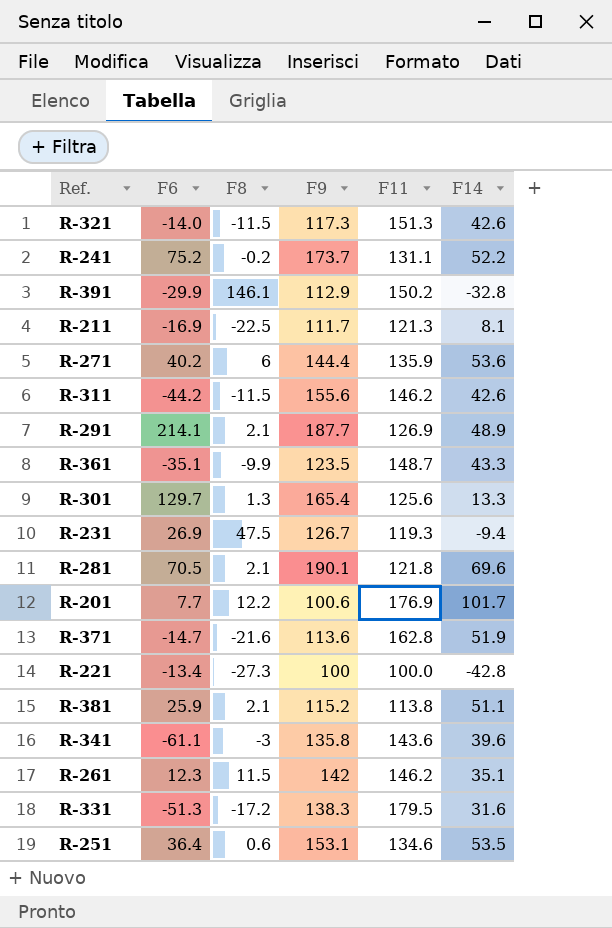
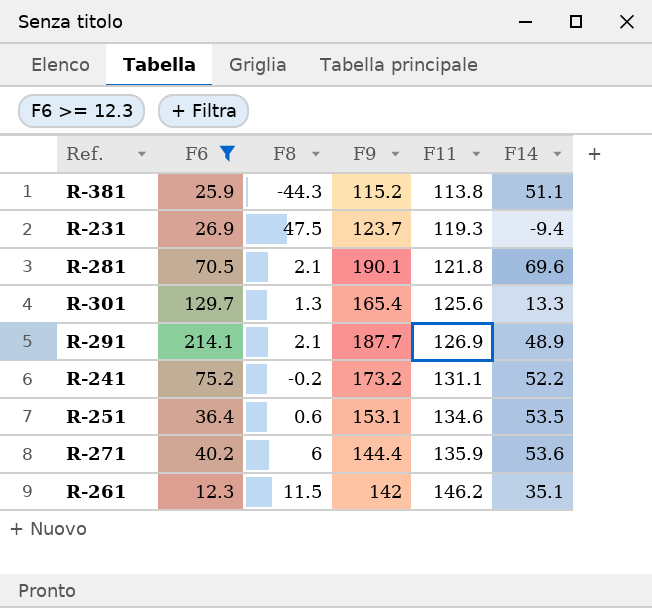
filter: none -> F6 >= 12.3
row order: none -> F11 ascending
R-381 | F8: 2.1 -> -44.3
R-231 | F9: 126.7 -> 123.7
R-241 | F9: 173.7 -> 173.2

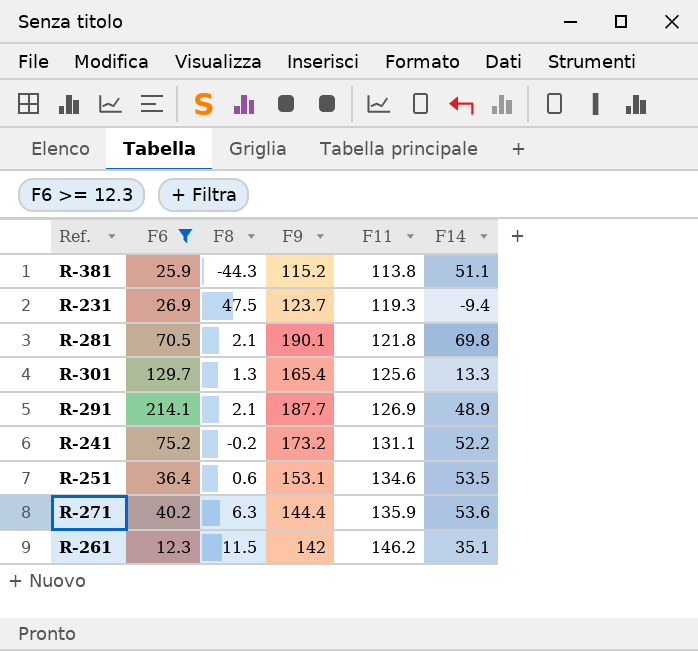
R-281 | F14: 69.6 -> 69.8
R-271 | F8: 6 -> 6.3

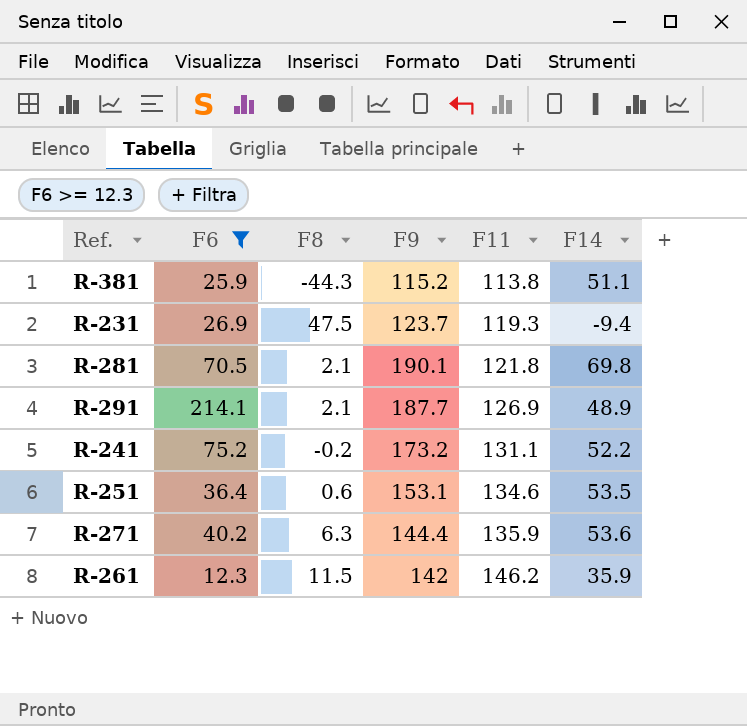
row R-301: 129.7 | 1.3 | 165.4 | 125.6 | 13.3 -> none
R-261 | F14: 35.1 -> 35.9

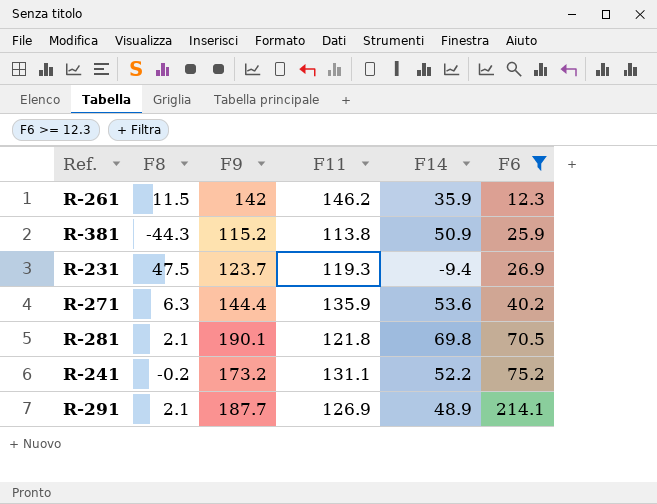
row order: F11 ascending -> F6 ascending
column F6 | position: 2 -> 6
row R-251: 36.4 | 0.6 | 153.1 | 134.6 | 53.5 -> none
R-381 | F14: 51.1 -> 50.9

